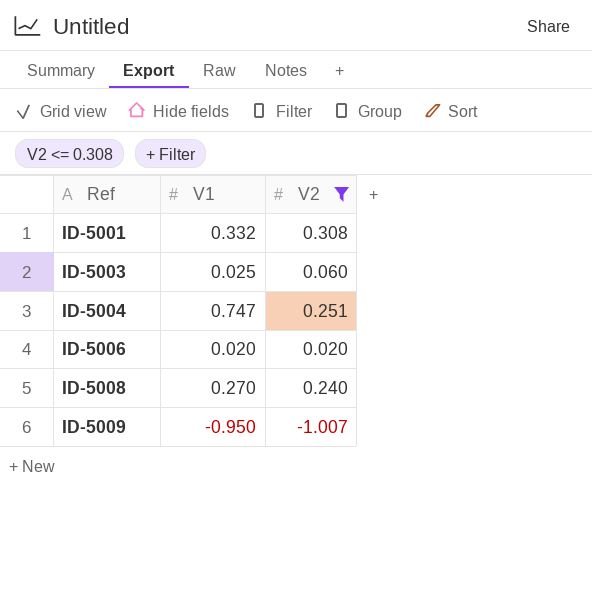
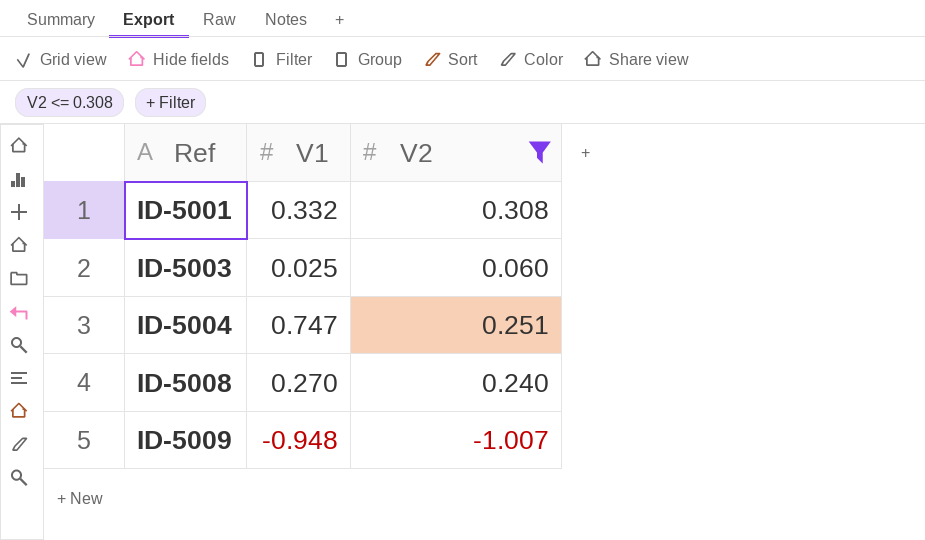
row ID-5006: 0.020 | 0.020 -> none
ID-5009 | V1: -0.950 -> -0.948

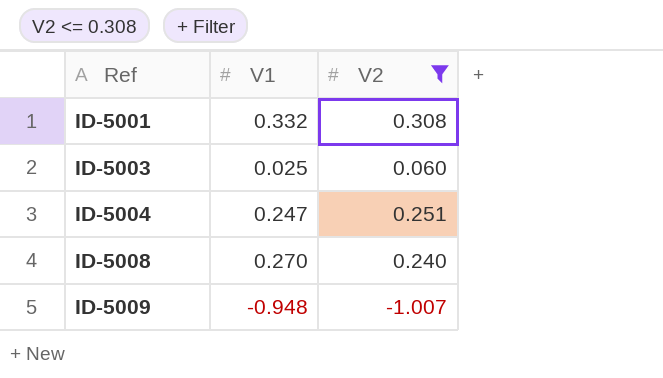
ID-5004 | V1: 0.747 -> 0.247

